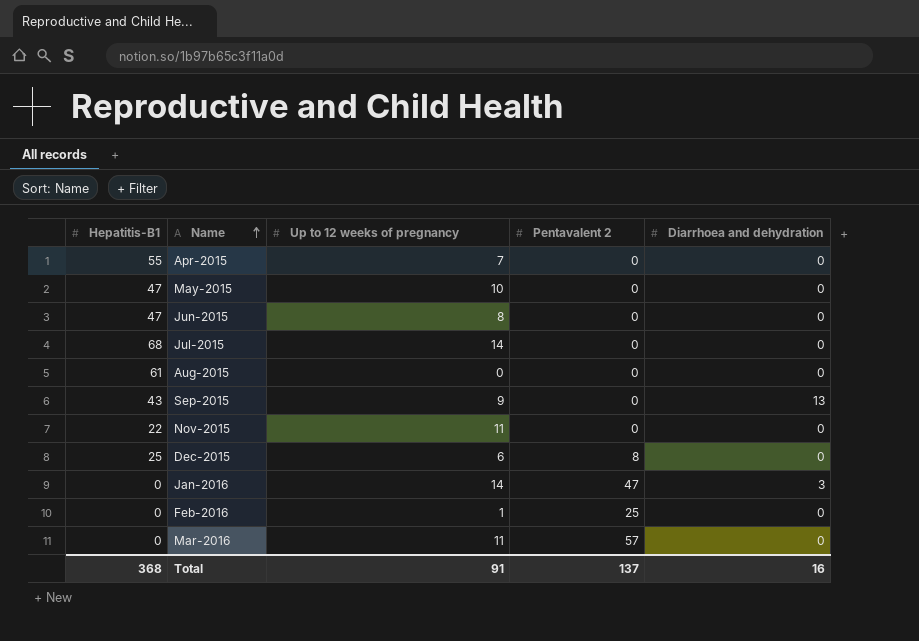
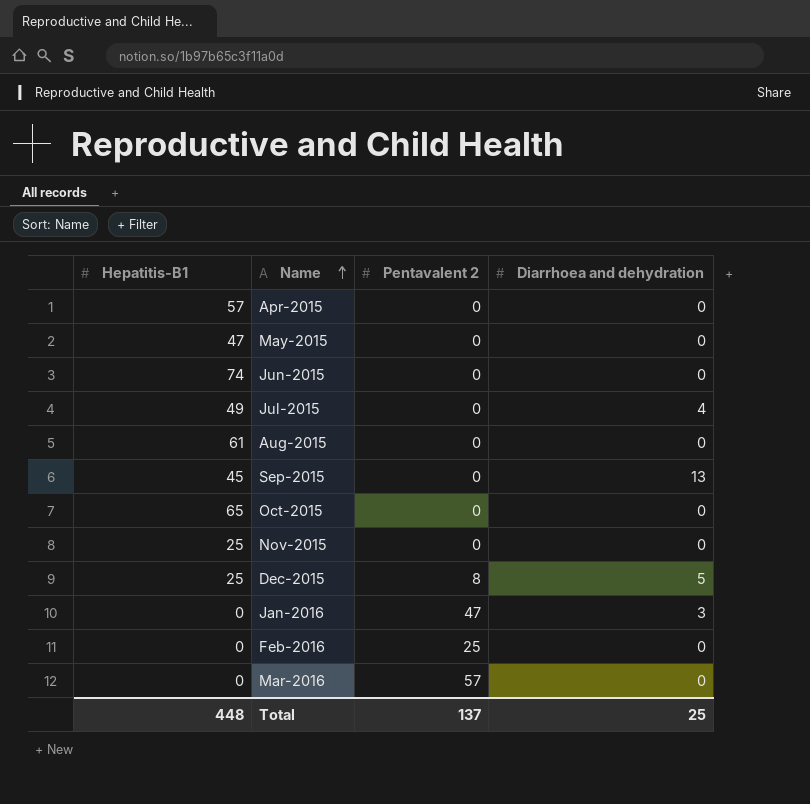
column Up to 12 weeks of pregnancy | position: 3 -> none
Apr-2015 | Hepatitis-B1: 55 -> 57
Jun-2015 | Hepatitis-B1: 47 -> 74
Jul-2015 | Hepatitis-B1: 68 -> 49
Jul-2015 | Diarrhoea and dehydration: 0 -> 4
Sep-2015 | Hepatitis-B1: 43 -> 45
row Oct-2015: none -> 65 | 0 | 0
Nov-2015 | Hepatitis-B1: 22 -> 25
Dec-2015 | Diarrhoea and dehydration: 0 -> 5
Total | Hepatitis-B1: 368 -> 448
Total | Diarrhoea and dehydration: 16 -> 25

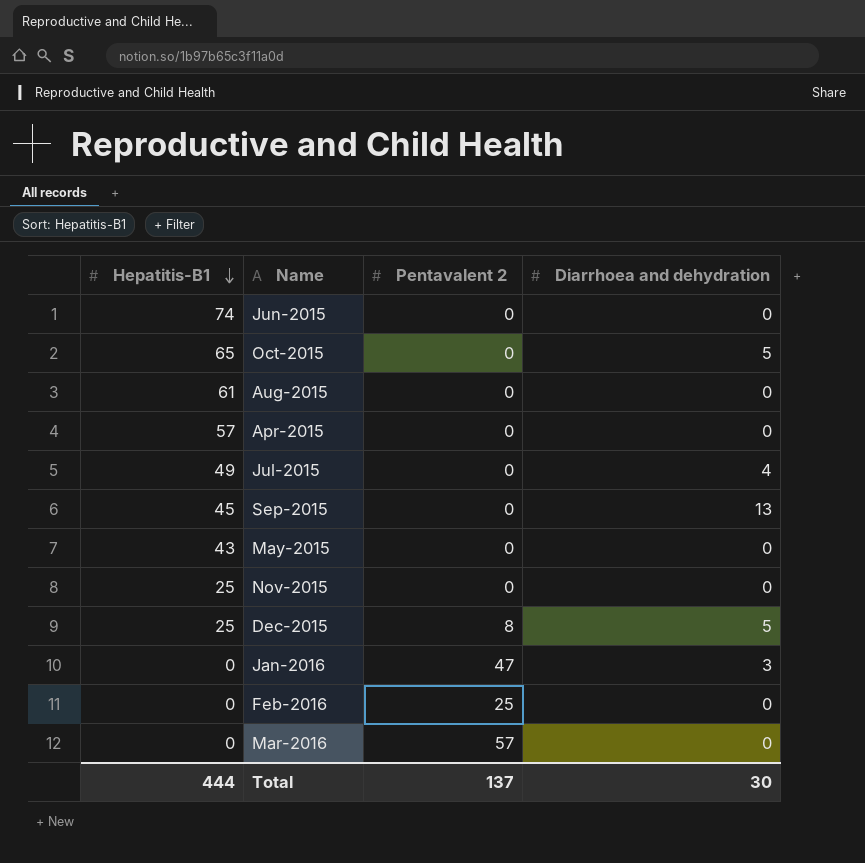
row order: Name ascending -> Hepatitis-B1 descending
Oct-2015 | Diarrhoea and dehydration: 0 -> 5
May-2015 | Hepatitis-B1: 47 -> 43
Total | Hepatitis-B1: 448 -> 444
Total | Diarrhoea and dehydration: 25 -> 30

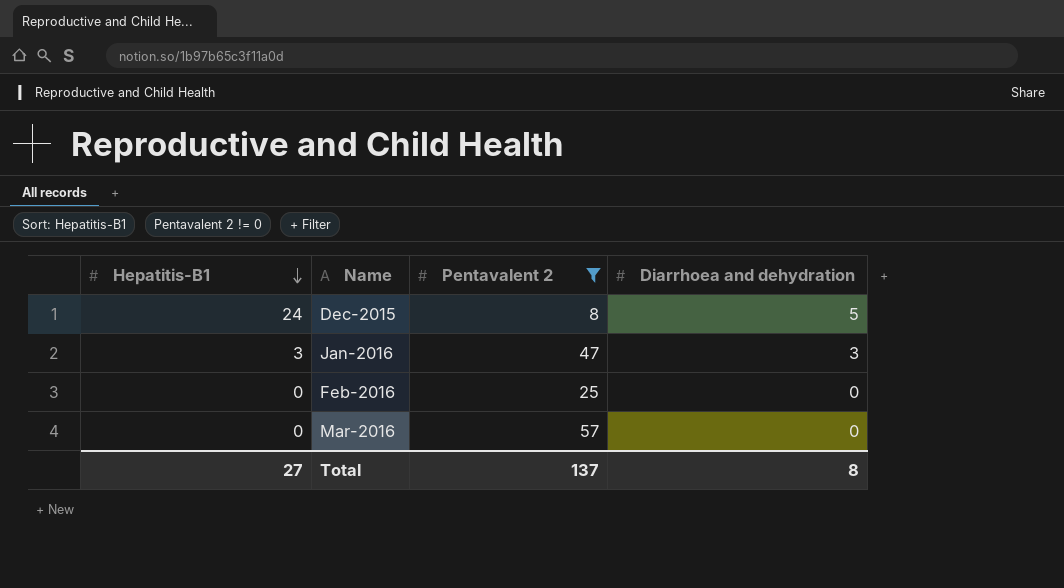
filter: none -> Pentavalent 2 != 0
Dec-2015 | Hepatitis-B1: 25 -> 24
Jan-2016 | Hepatitis-B1: 0 -> 3
Total | Hepatitis-B1: 444 -> 27
Total | Diarrhoea and dehydration: 30 -> 8

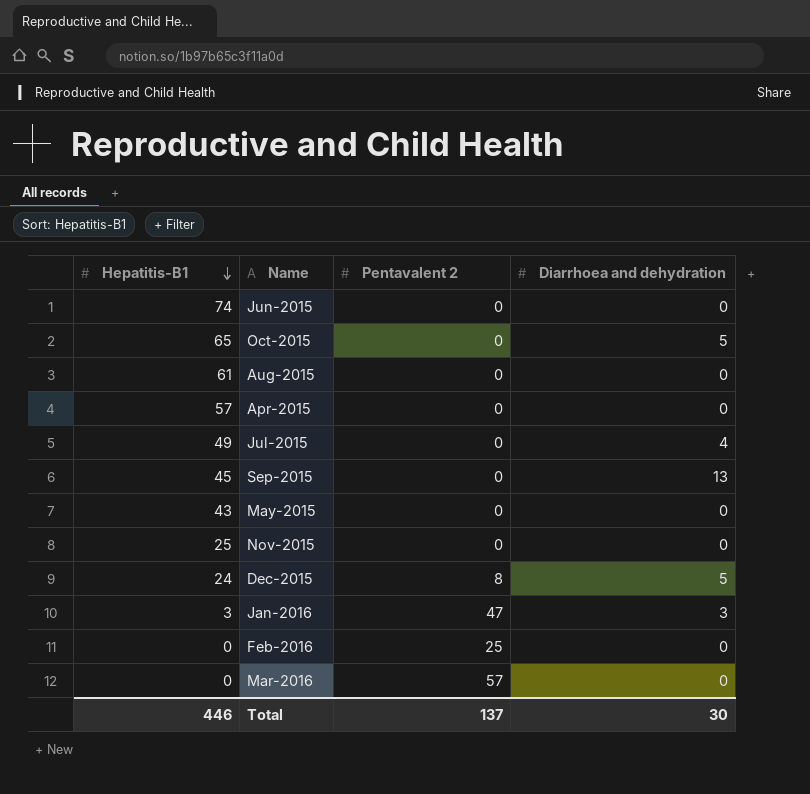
filter: Pentavalent 2 != 0 -> none
Total | Hepatitis-B1: 27 -> 446
Total | Diarrhoea and dehydration: 8 -> 30

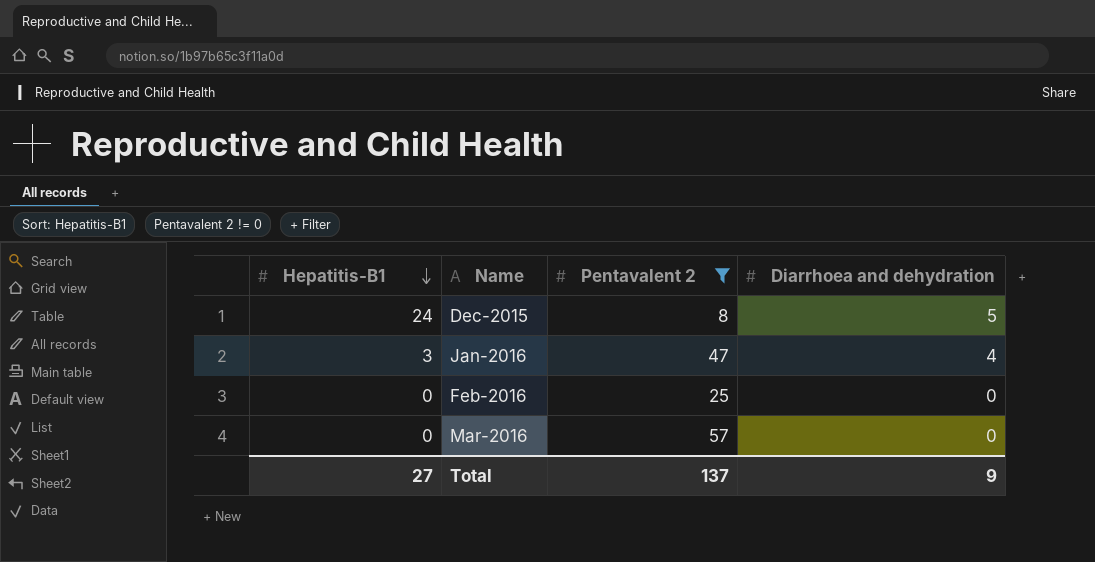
filter: none -> Pentavalent 2 != 0
Jan-2016 | Diarrhoea and dehydration: 3 -> 4
Total | Hepatitis-B1: 446 -> 27
Total | Diarrhoea and dehydration: 30 -> 9

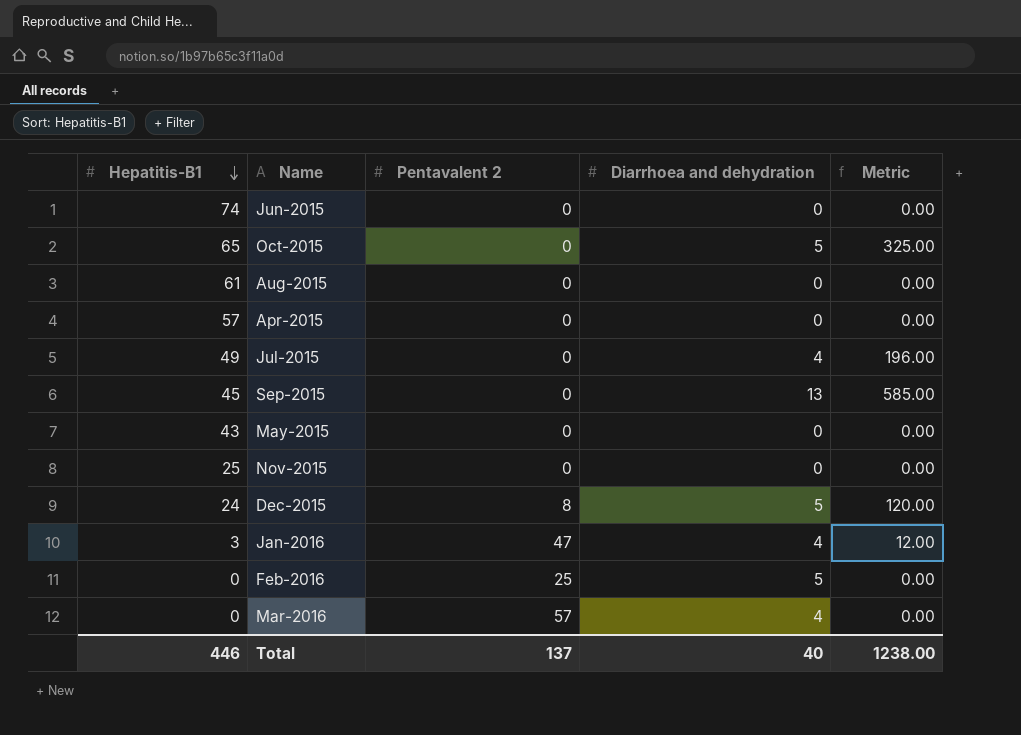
filter: Pentavalent 2 != 0 -> none
column Metric | formula: none -> [Hepatitis-B1] * [Diarrhoea and dehydration]
Feb-2016 | Diarrhoea and dehydration: 0 -> 5
Mar-2016 | Diarrhoea and dehydration: 0 -> 4
Total | Hepatitis-B1: 27 -> 446
Total | Diarrhoea and dehydration: 9 -> 40

